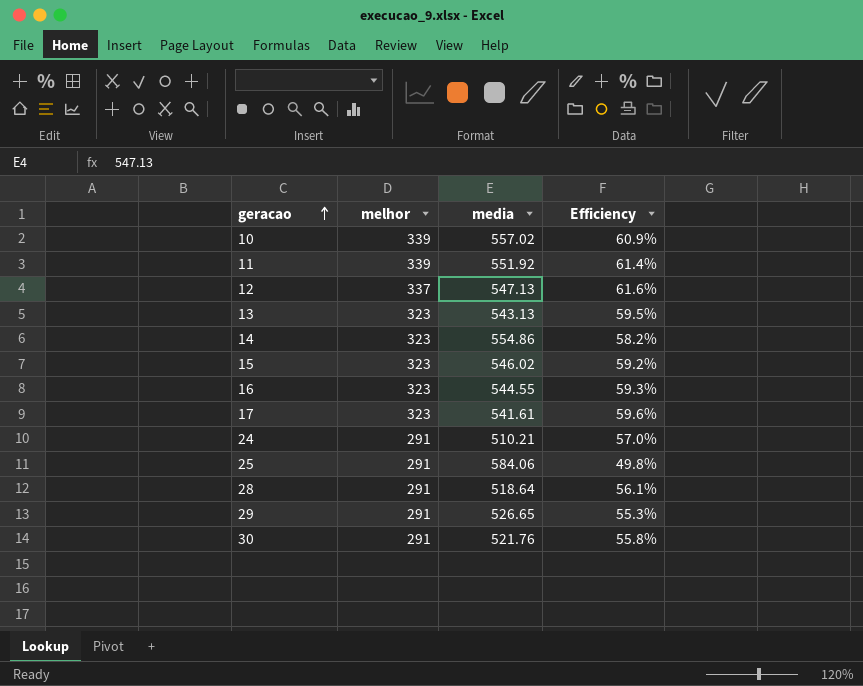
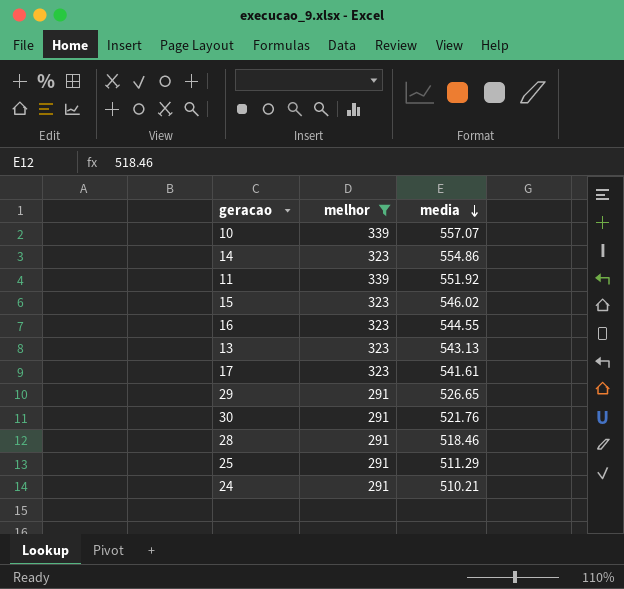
filter: none -> melhor != 337
row order: geracao ascending -> media descending
column Efficiency | formula: [melhor] / [media] -> none
10 | media: 557.02 -> 557.07
28 | media: 518.64 -> 518.46
25 | media: 584.06 -> 511.29

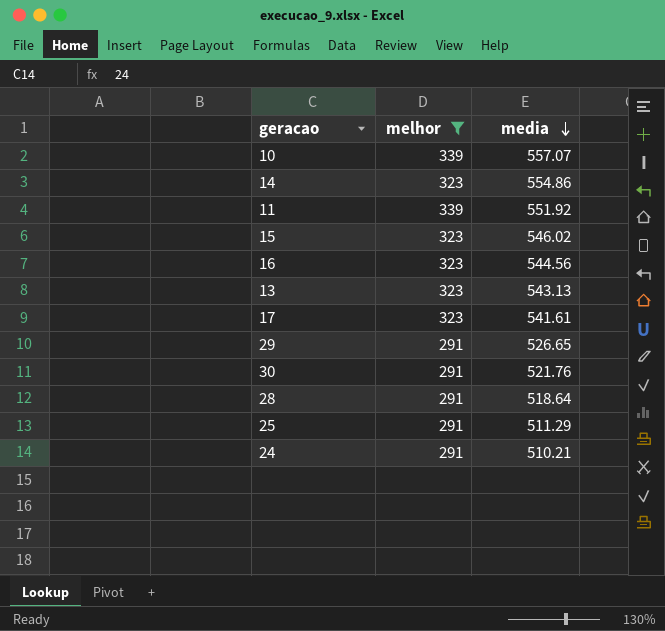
16 | media: 544.55 -> 544.56
28 | media: 518.46 -> 518.64

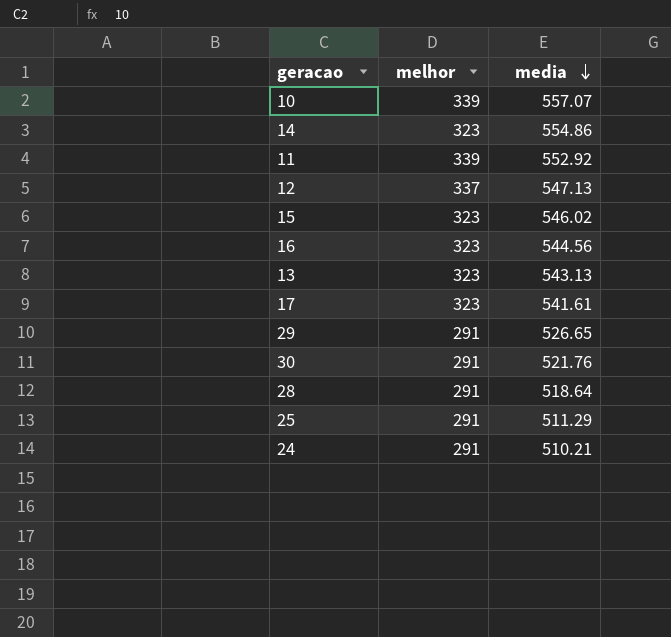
filter: melhor != 337 -> none
11 | media: 551.92 -> 552.92

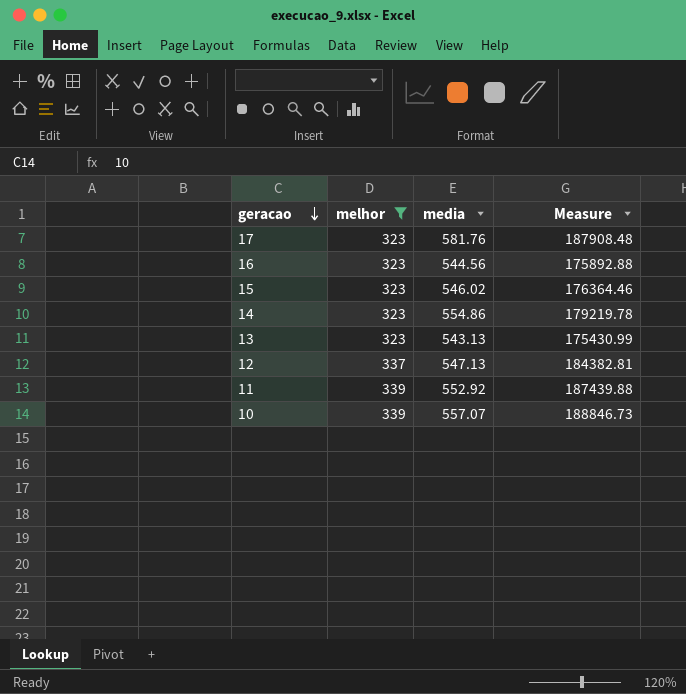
filter: none -> melhor != 291
row order: media descending -> geracao descending
column Measure | formula: none -> [melhor] * [media]
17 | media: 541.61 -> 581.76

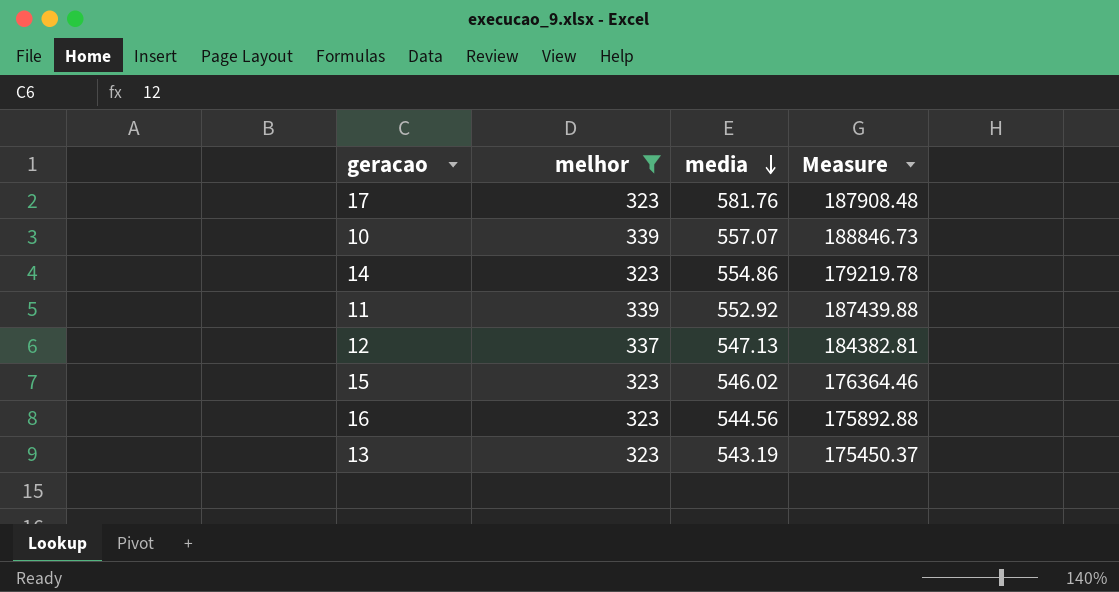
row order: geracao descending -> media descending
13 | media: 543.13 -> 543.19
13 | Measure: 175430.99 -> 175450.37

